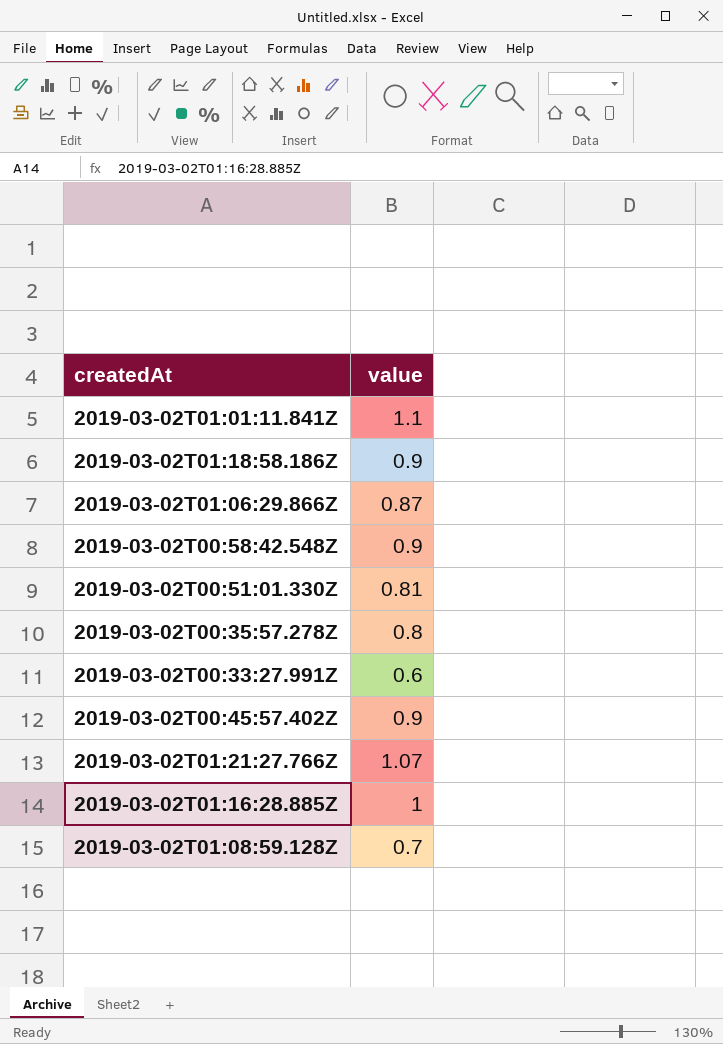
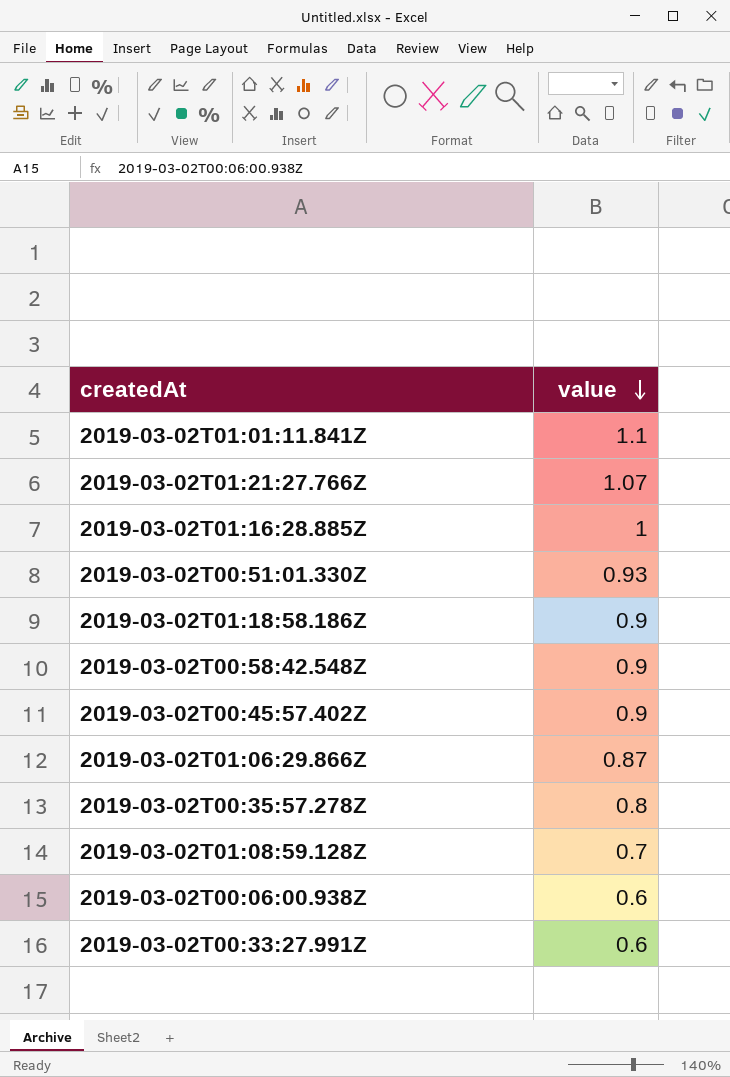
row order: none -> value descending
2019-03-02T00:51:01.330Z | value: 0.81 -> 0.93
row 2019-03-02T00:06:00.938Z: none -> 0.6

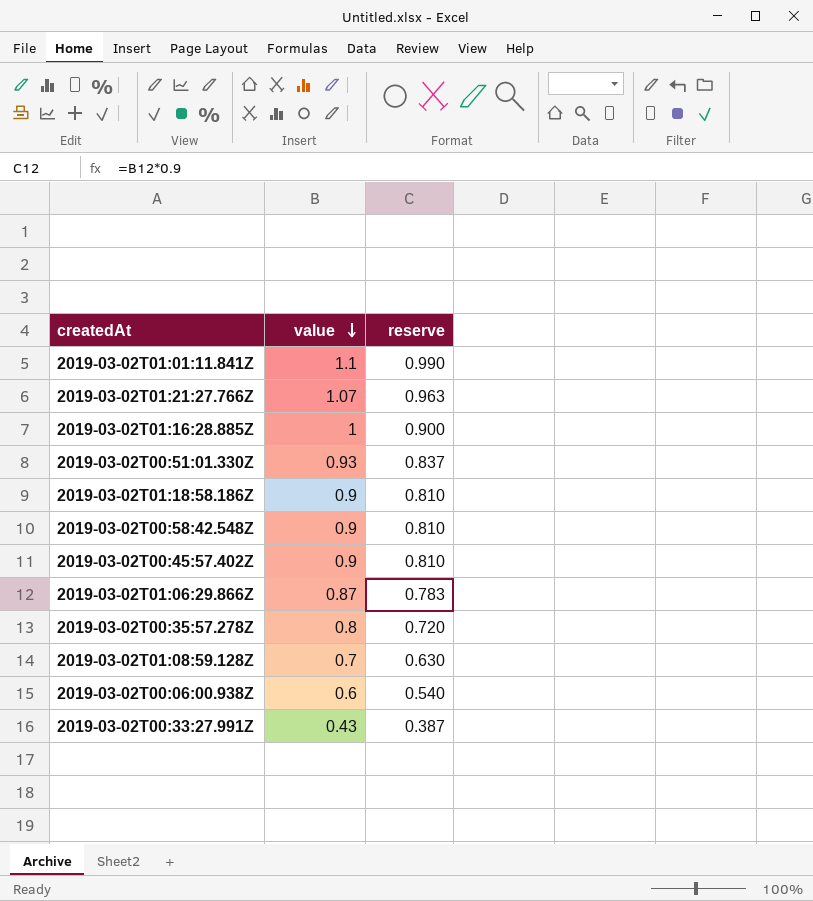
column reserve | formula: none -> [value] * 0.9
2019-03-02T00:33:27.991Z | value: 0.6 -> 0.43

